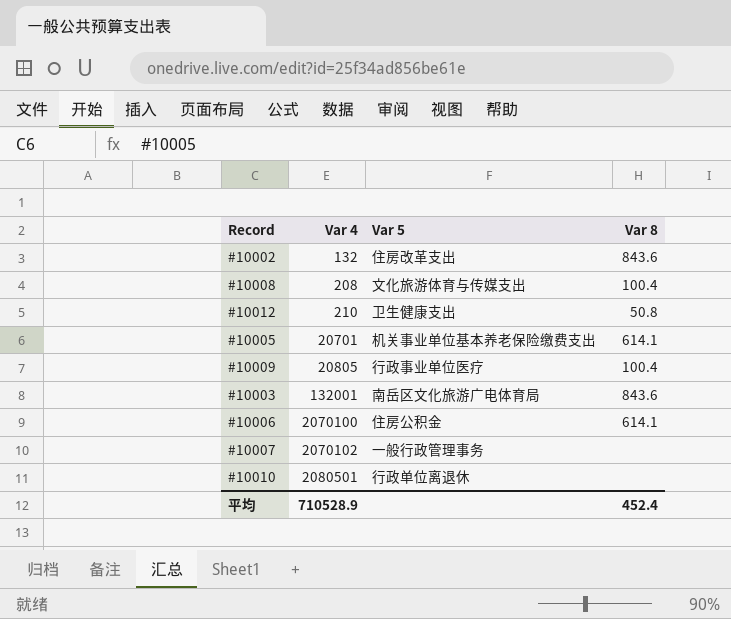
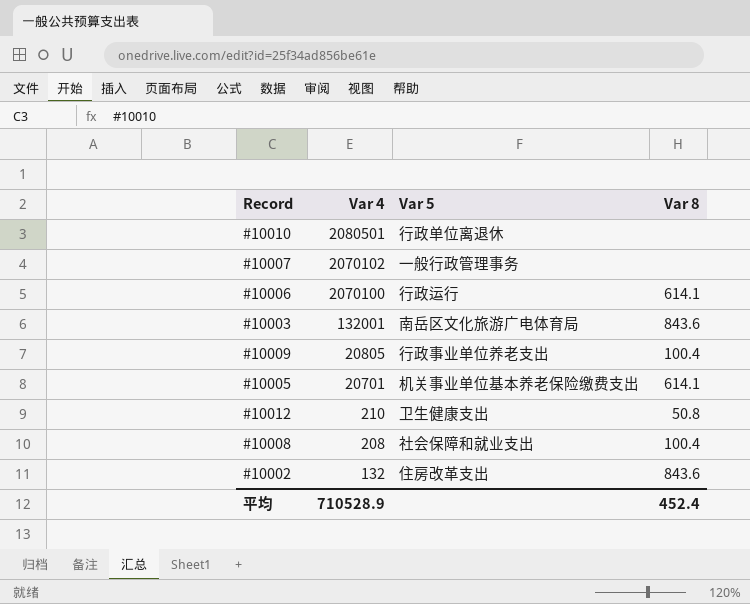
row order: Var 4 ascending -> Var 4 descending
#10006 | Var 5: 住房公积金 -> 行政运行
#10009 | Var 5: 行政事业单位医疗 -> 行政事业单位养老支出
#10008 | Var 5: 文化旅游体育与传媒支出 -> 社会保障和就业支出

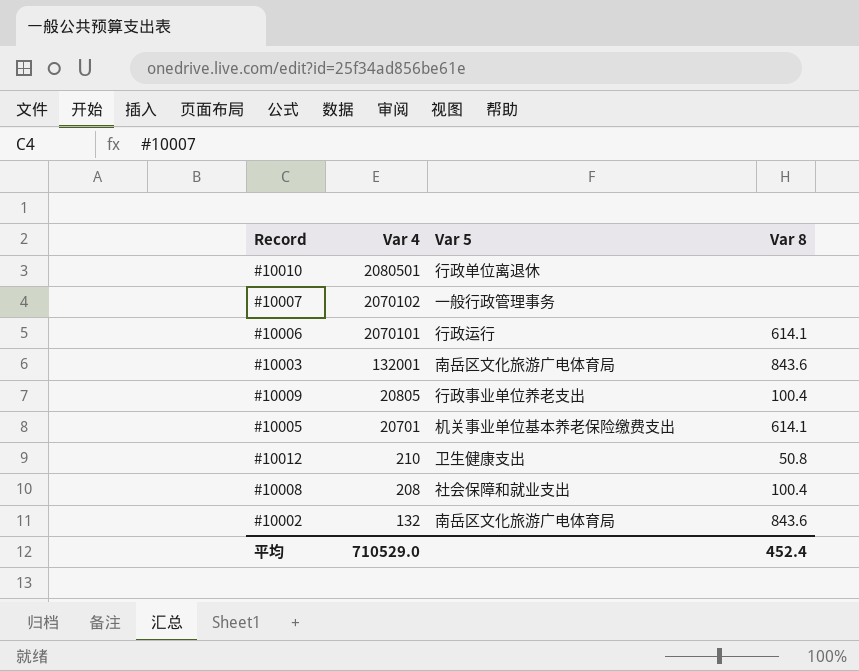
#10006 | Var 4: 2070100 -> 2070101
#10002 | Var 5: 住房改革支出 -> 南岳区文化旅游广电体育局
平均 | Var 4: 710528.9 -> 710529.0

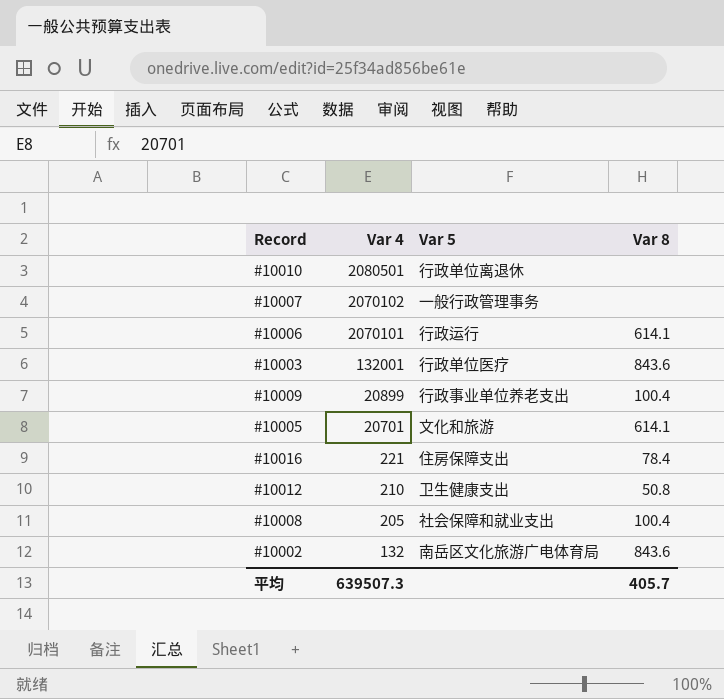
#10003 | Var 5: 南岳区文化旅游广电体育局 -> 行政单位医疗
#10009 | Var 4: 20805 -> 20899
#10005 | Var 5: 机关事业单位基本养老保险缴费支出 -> 文化和旅游
row #10016: none -> 221 | 住房保障支出 | 78.4
#10008 | Var 4: 208 -> 205
平均 | Var 4: 710529.0 -> 639507.3
平均 | Var 8: 452.4 -> 405.7

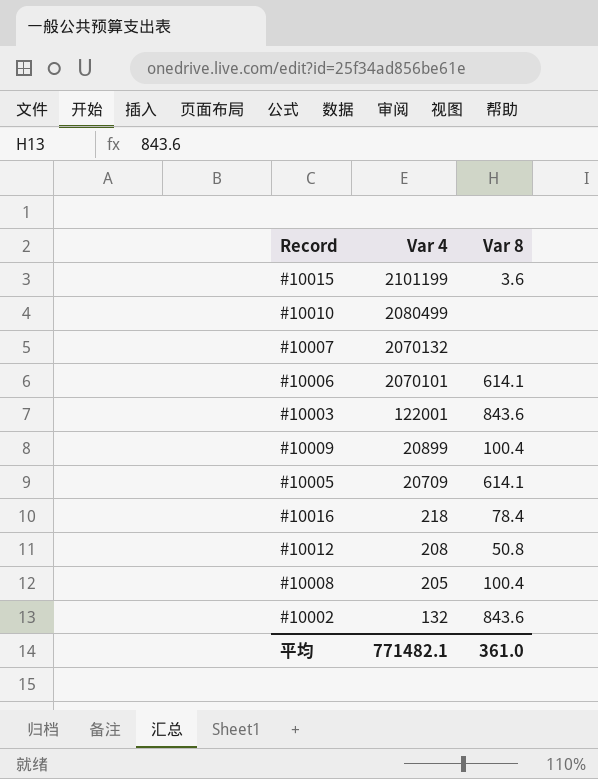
column Var 5 | position: 3 -> none
row #10015: none -> 2101199 | 3.6
#10010 | Var 4: 2080501 -> 2080499
#10007 | Var 4: 2070102 -> 2070132
#10003 | Var 4: 132001 -> 122001
#10005 | Var 4: 20701 -> 20709
#10016 | Var 4: 221 -> 218
#10012 | Var 4: 210 -> 208
平均 | Var 4: 639507.3 -> 771482.1
平均 | Var 8: 405.7 -> 361.0

